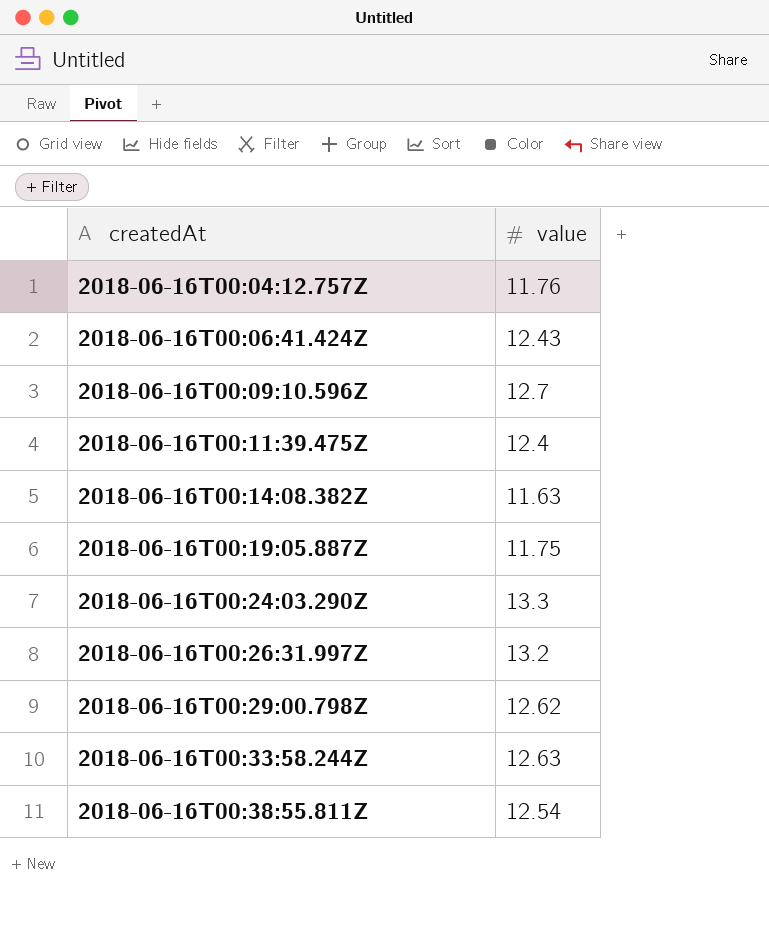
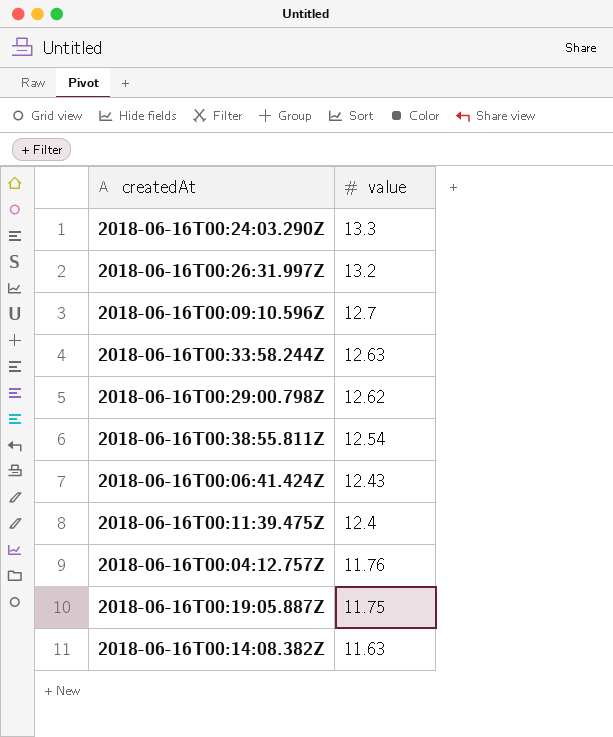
row order: createdAt ascending -> value descending

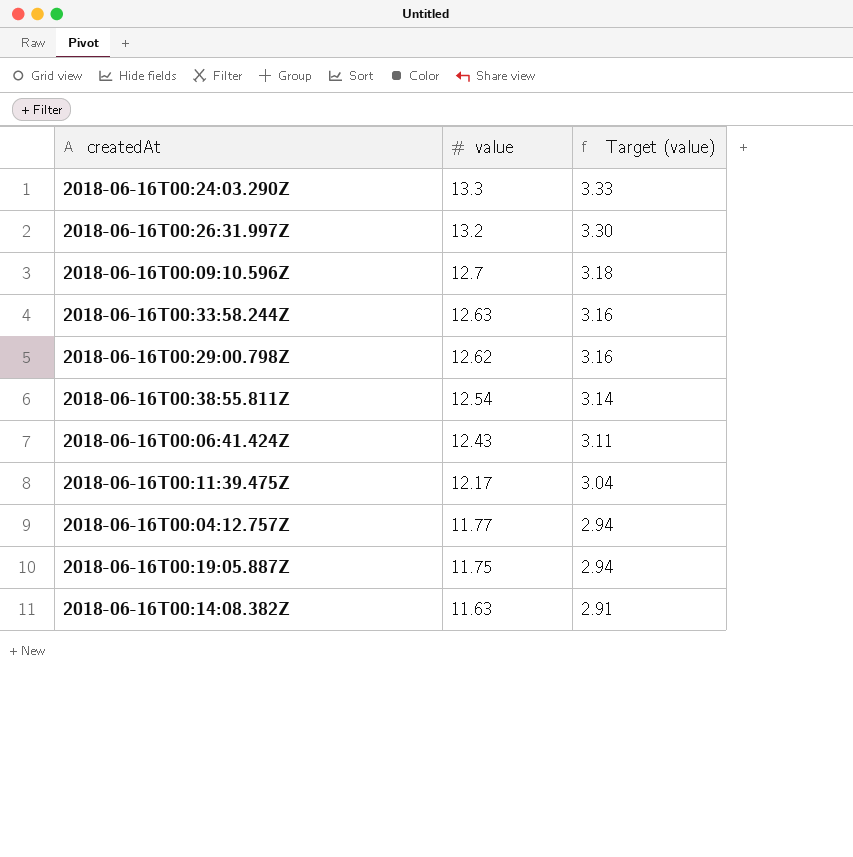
column Target (value) | formula: none -> [value] * 0.25
2018-06-16T00:11:39.475Z | value: 12.4 -> 12.17
2018-06-16T00:04:12.757Z | value: 11.76 -> 11.77

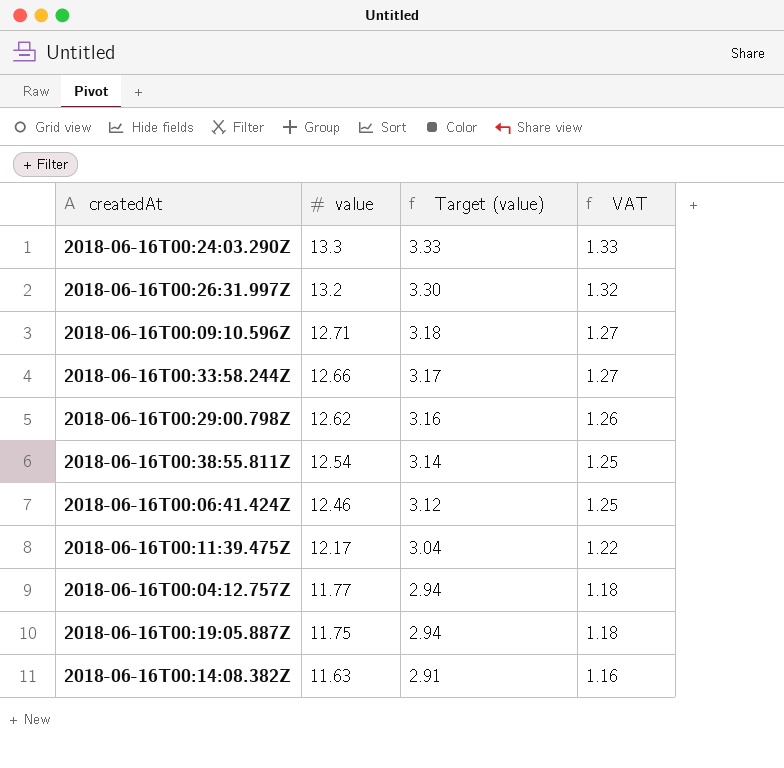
column VAT | formula: none -> [value] * 0.1
2018-06-16T00:09:10.596Z | value: 12.7 -> 12.71
2018-06-16T00:33:58.244Z | value: 12.63 -> 12.66
2018-06-16T00:33:58.244Z | Target (value): 3.16 -> 3.17
2018-06-16T00:06:41.424Z | value: 12.43 -> 12.46
2018-06-16T00:06:41.424Z | Target (value): 3.11 -> 3.12

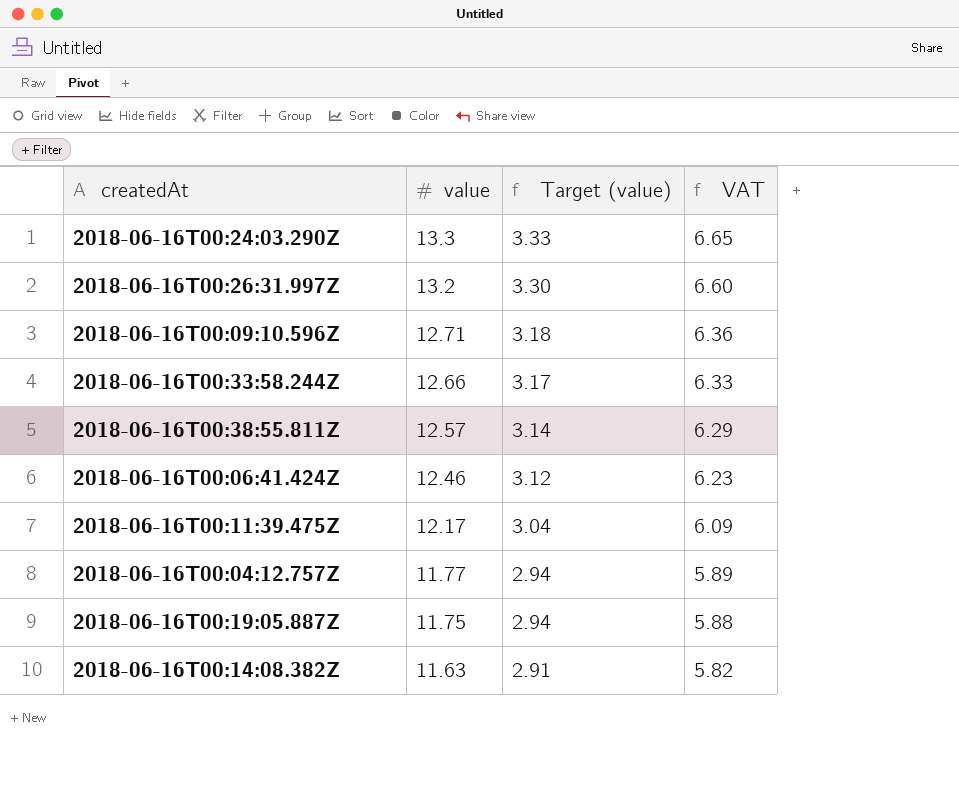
column VAT | formula: [value] * 0.1 -> [value] * 0.5
row 2018-06-16T00:29:00.798Z: 12.62 | 3.16 | 1.26 -> none
2018-06-16T00:38:55.811Z | value: 12.54 -> 12.57

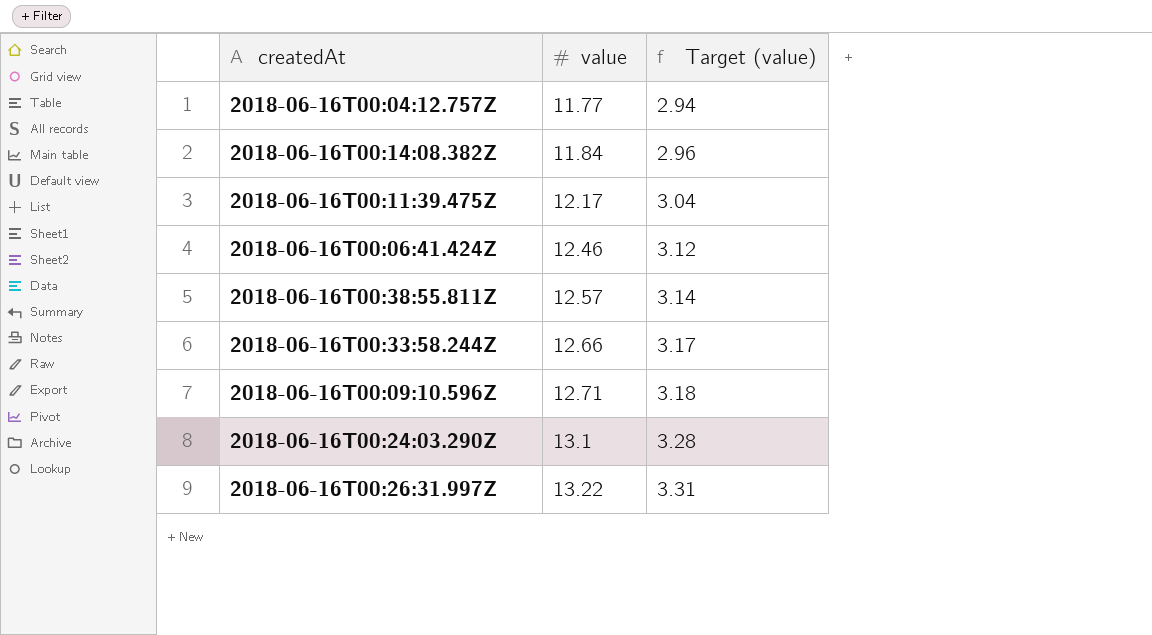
row order: value descending -> value ascending
column VAT | formula: [value] * 0.5 -> none
row 2018-06-16T00:19:05.887Z: 11.75 | 2.94 | 5.88 -> none
2018-06-16T00:14:08.382Z | value: 11.63 -> 11.84
2018-06-16T00:14:08.382Z | Target (value): 2.91 -> 2.96
2018-06-16T00:24:03.290Z | value: 13.3 -> 13.1
2018-06-16T00:24:03.290Z | Target (value): 3.33 -> 3.28
2018-06-16T00:26:31.997Z | value: 13.2 -> 13.22
2018-06-16T00:26:31.997Z | Target (value): 3.30 -> 3.31

